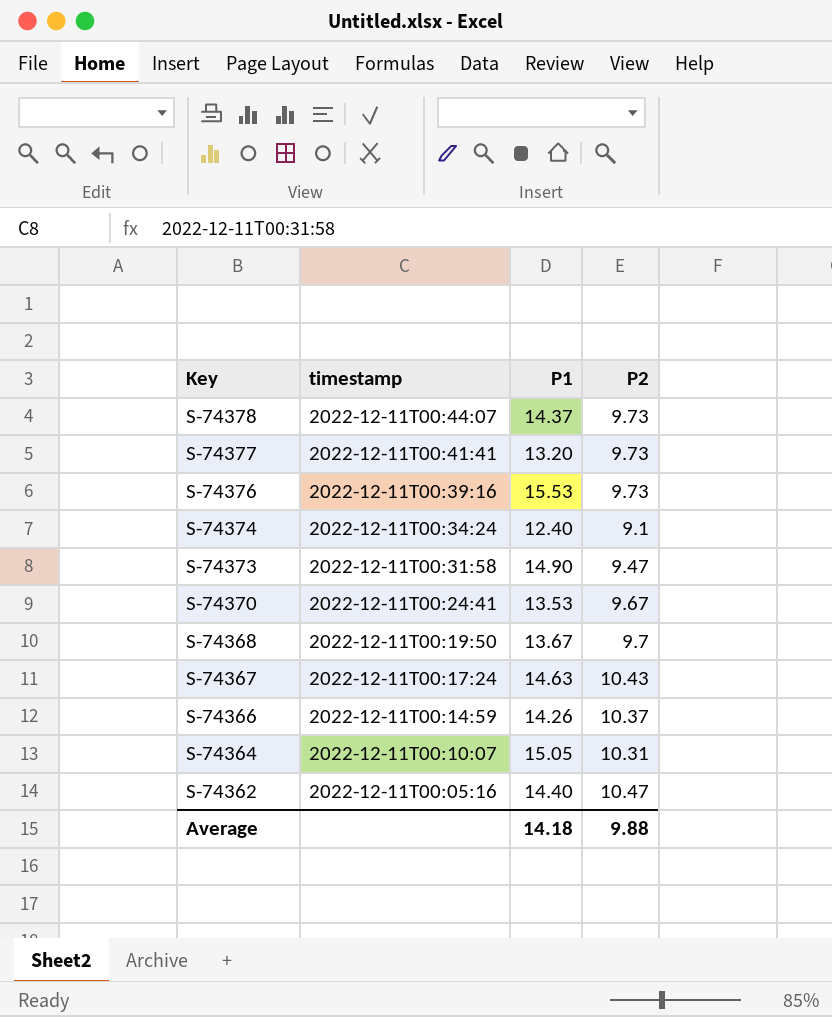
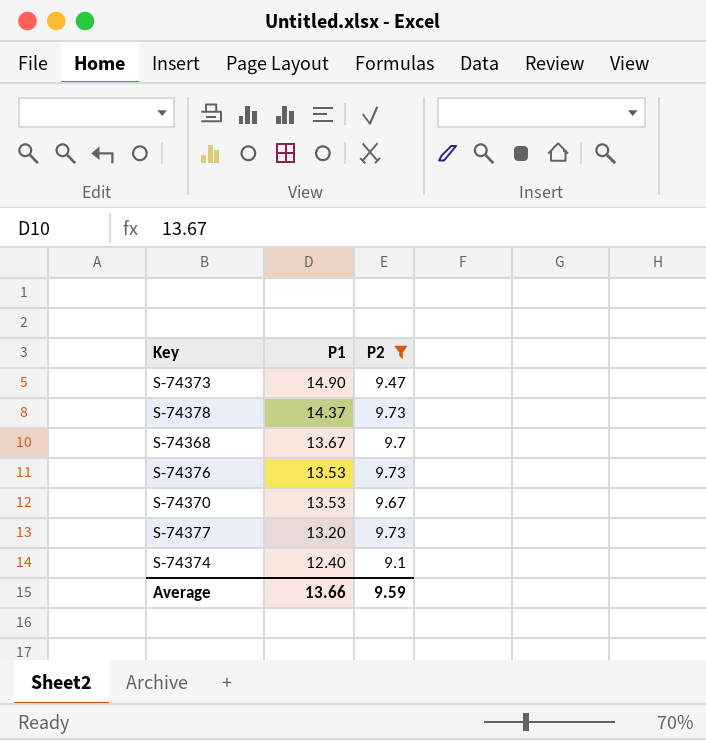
filter: none -> P2 <= 9.73
row order: Key descending -> P1 descending
column timestamp | position: 2 -> none
S-74376 | P1: 15.53 -> 13.53
Average | P1: 14.18 -> 13.66
Average | P2: 9.88 -> 9.59

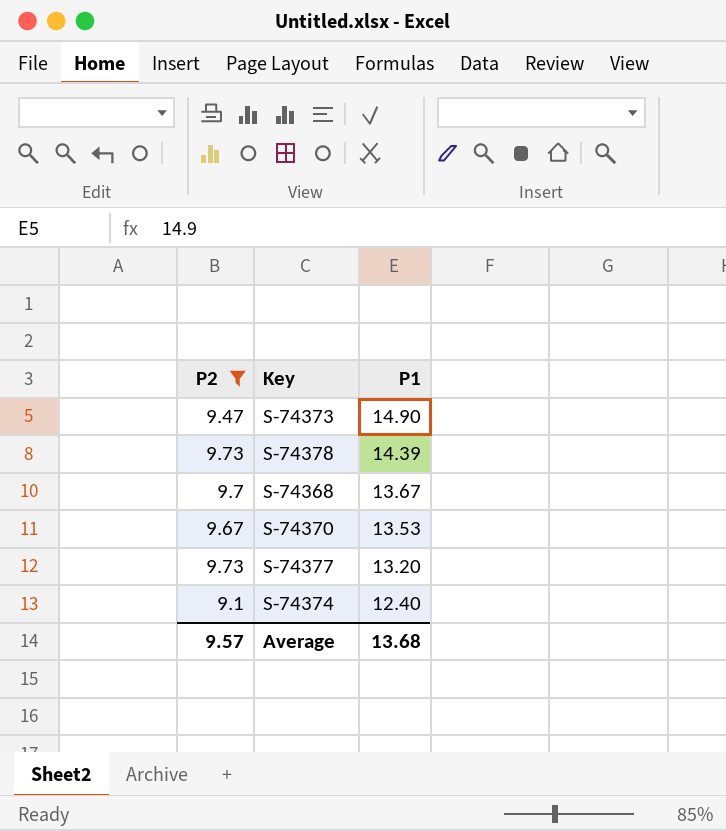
column P2 | position: 3 -> 1
row S-74376: 13.53 | 9.73 -> none
S-74378 | P1: 14.37 -> 14.39
Average | P2: 9.59 -> 9.57
Average | P1: 13.66 -> 13.68

